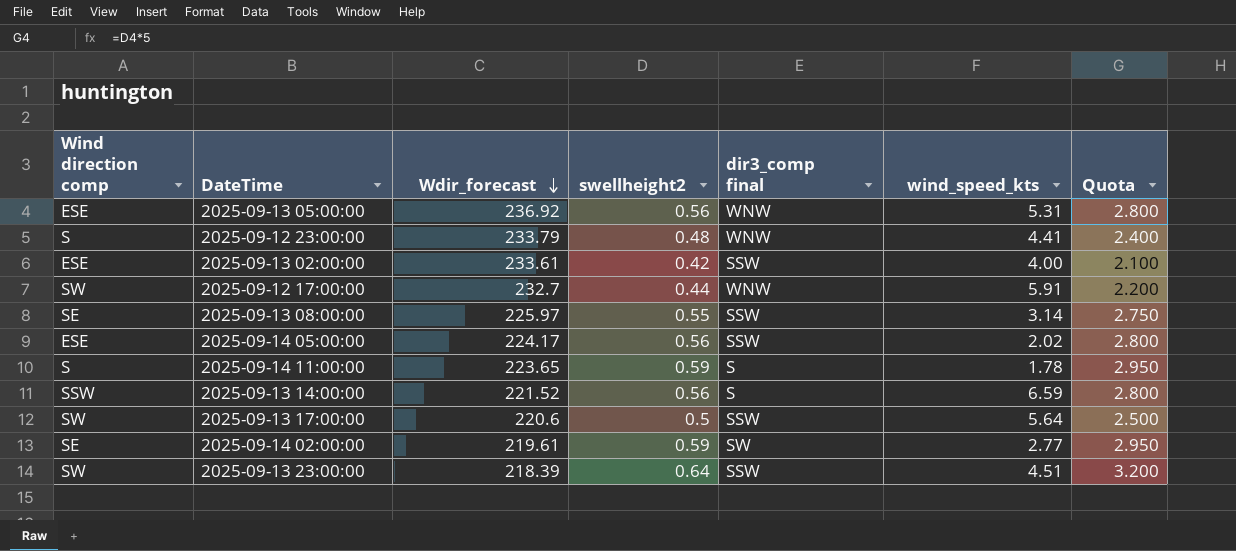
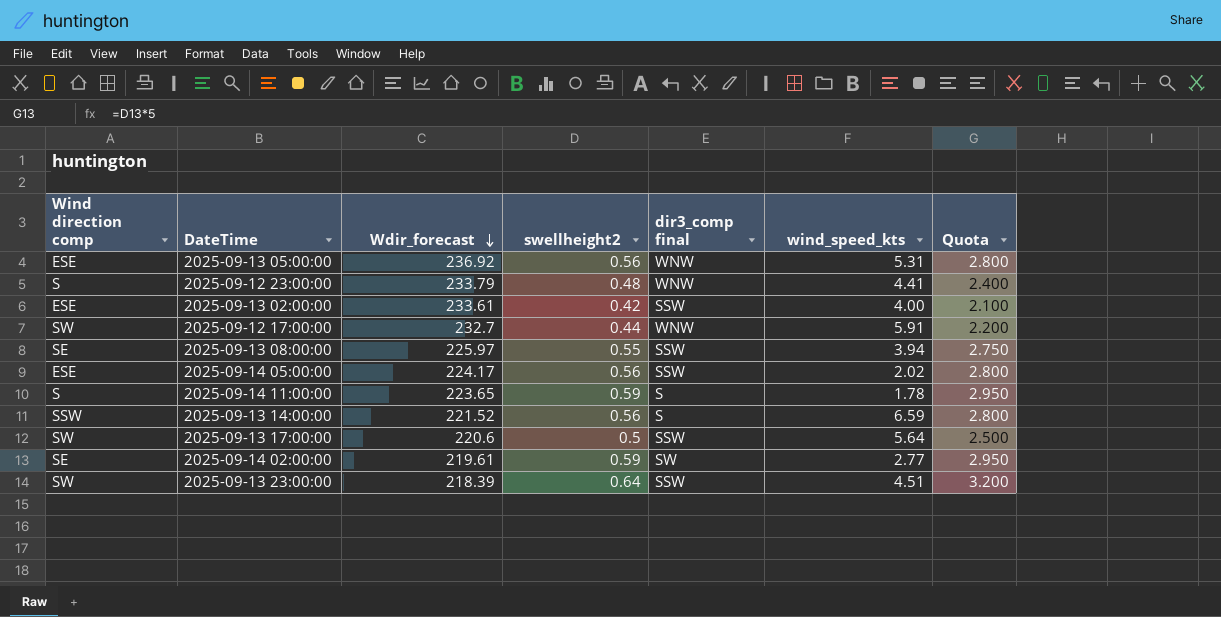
2025-09-13 08:00:00 | wind_speed_kts: 3.14 -> 3.94

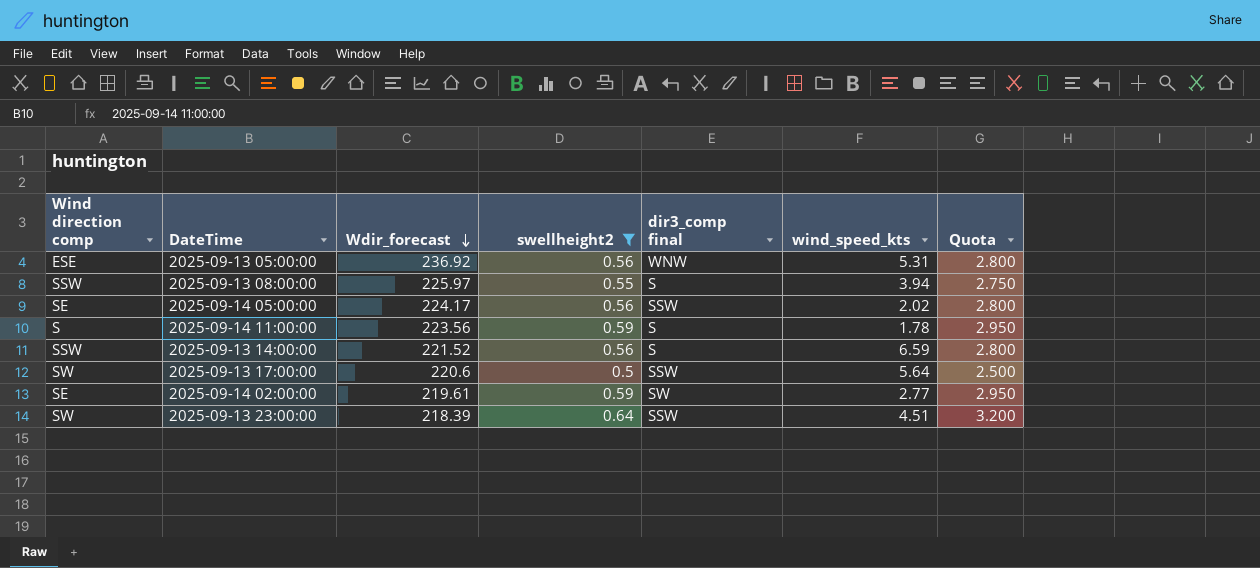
filter: none -> swellheight2 >= 0.5
2025-09-13 08:00:00 | Wind direction comp: SE -> SSW
2025-09-13 08:00:00 | dir3_comp final: SSW -> S
2025-09-14 05:00:00 | Wind direction comp: ESE -> SE
2025-09-14 11:00:00 | Wdir_forecast: 223.65 -> 223.56

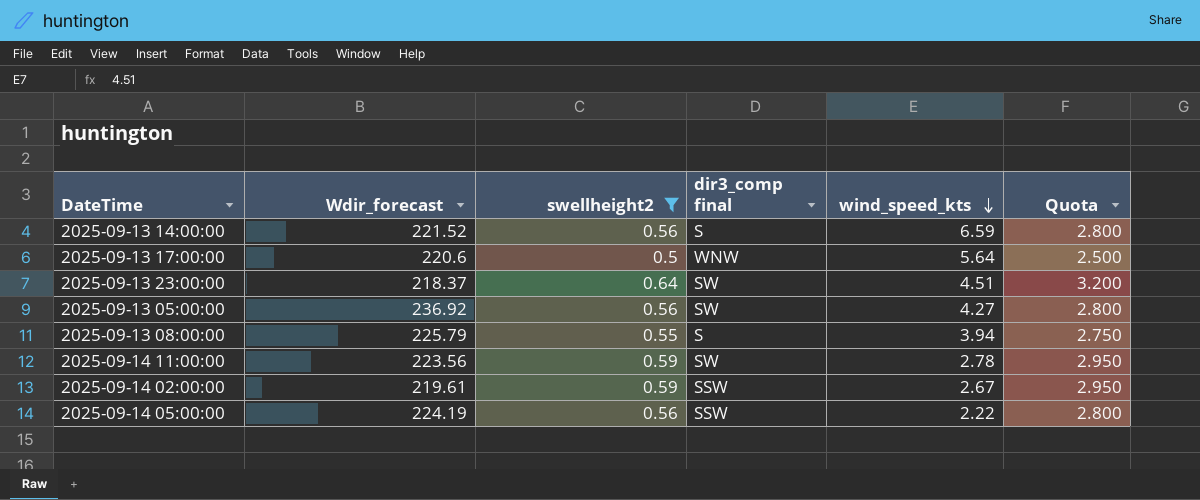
row order: Wdir_forecast descending -> wind_speed_kts descending
column Wind direction comp | position: 1 -> none
2025-09-13 17:00:00 | dir3_comp final: SSW -> WNW
2025-09-13 23:00:00 | Wdir_forecast: 218.39 -> 218.37
2025-09-13 23:00:00 | dir3_comp final: SSW -> SW
2025-09-13 05:00:00 | dir3_comp final: WNW -> SW
2025-09-13 05:00:00 | wind_speed_kts: 5.31 -> 4.27
2025-09-13 08:00:00 | Wdir_forecast: 225.97 -> 225.79
2025-09-14 11:00:00 | dir3_comp final: S -> SW
2025-09-14 11:00:00 | wind_speed_kts: 1.78 -> 2.78
2025-09-14 02:00:00 | dir3_comp final: SW -> SSW
2025-09-14 02:00:00 | wind_speed_kts: 2.77 -> 2.67
2025-09-14 05:00:00 | Wdir_forecast: 224.17 -> 224.19
2025-09-14 05:00:00 | wind_speed_kts: 2.02 -> 2.22

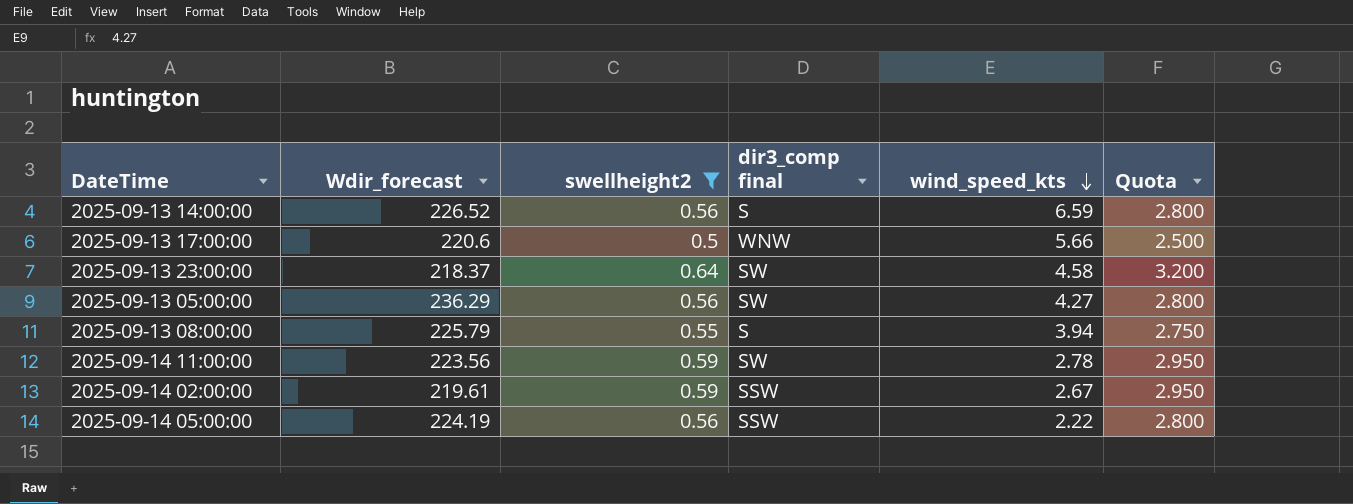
2025-09-13 14:00:00 | Wdir_forecast: 221.52 -> 226.52
2025-09-13 17:00:00 | wind_speed_kts: 5.64 -> 5.66
2025-09-13 23:00:00 | wind_speed_kts: 4.51 -> 4.58
2025-09-13 05:00:00 | Wdir_forecast: 236.92 -> 236.29

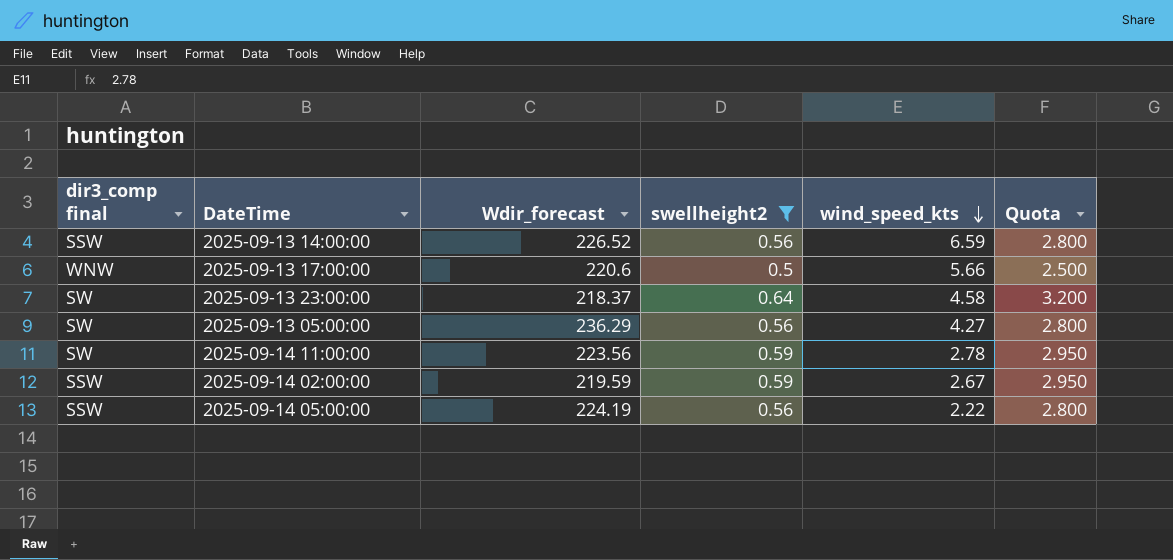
column dir3_comp final | position: 4 -> 1
row 2025-09-13 08:00:00: 225.79 | 0.55 | S | 3.94 | 2.750 -> none
2025-09-13 14:00:00 | dir3_comp final: S -> SSW
2025-09-14 02:00:00 | Wdir_forecast: 219.61 -> 219.59

